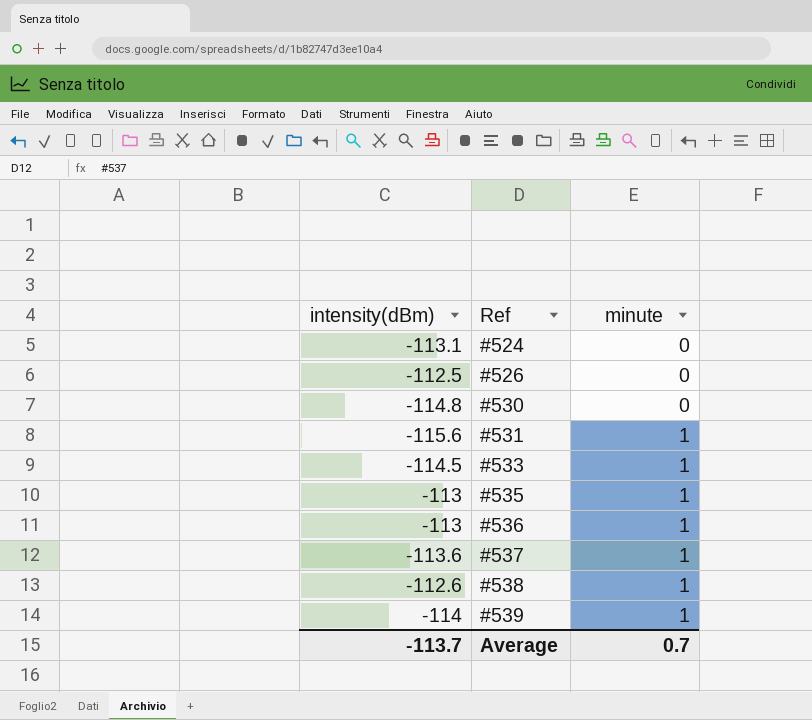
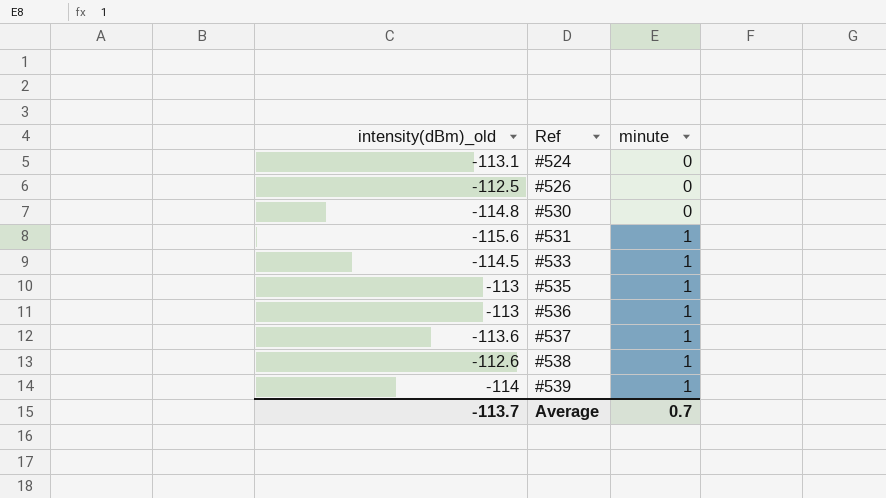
column name: intensity(dBm) -> intensity(dBm)_old

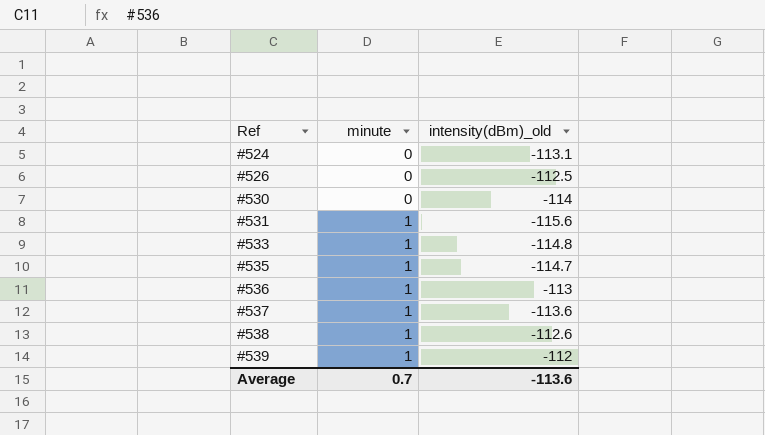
column intensity(dBm)_old | position: 1 -> 3
#530 | intensity(dBm)_old: -114.8 -> -114
#533 | intensity(dBm)_old: -114.5 -> -114.8
#535 | intensity(dBm)_old: -113 -> -114.7
#539 | intensity(dBm)_old: -114 -> -112
Average | intensity(dBm)_old: -113.7 -> -113.6

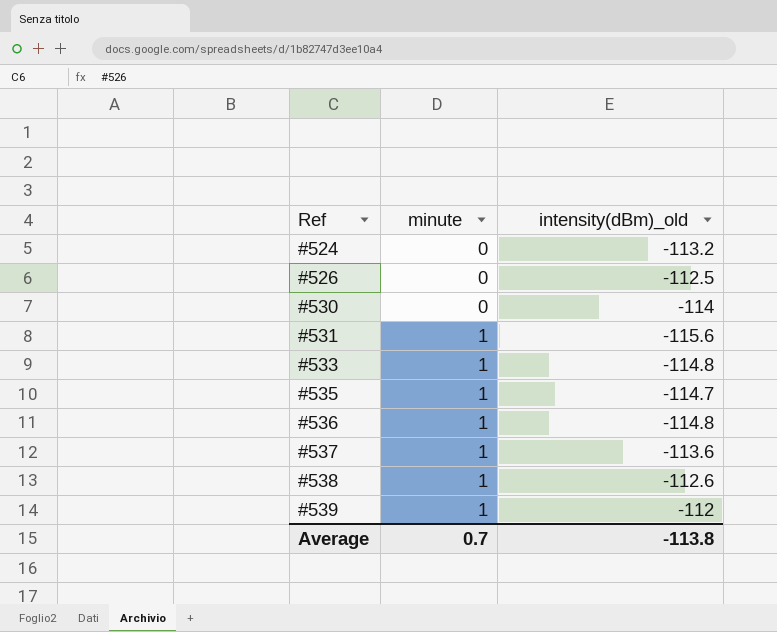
#524 | intensity(dBm)_old: -113.1 -> -113.2
#536 | intensity(dBm)_old: -113 -> -114.8
Average | intensity(dBm)_old: -113.6 -> -113.8

